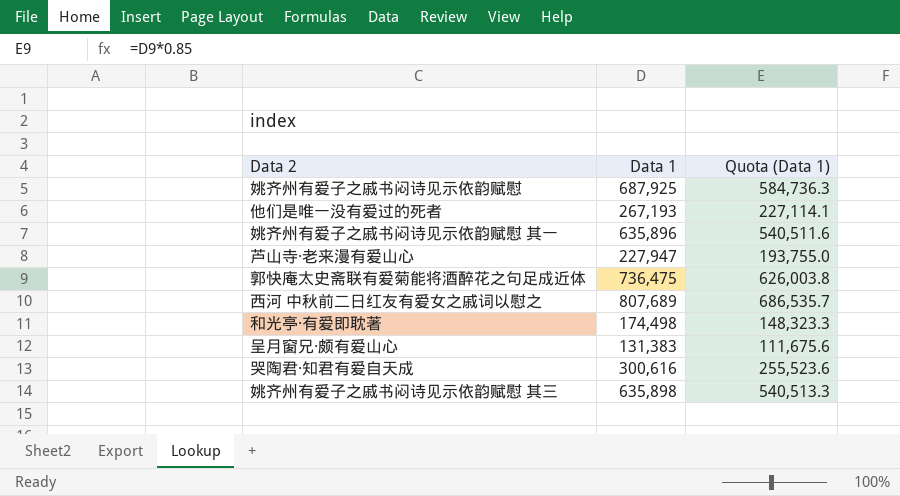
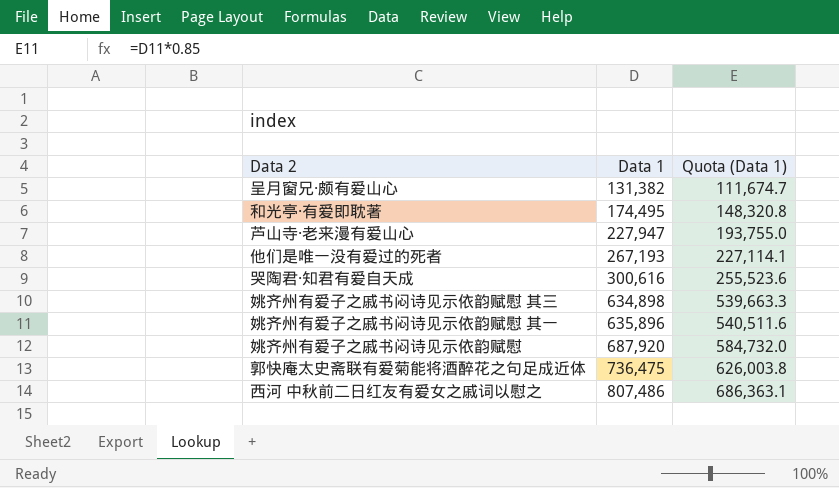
row order: none -> Data 1 ascending
呈月窗兄·颇有爱山心 | Data 1: 131,383 -> 131,382
呈月窗兄·颇有爱山心 | Quota (Data 1): 111,675.6 -> 111,674.7
和光亭·有爱即耽著 | Data 1: 174,498 -> 174,495
和光亭·有爱即耽著 | Quota (Data 1): 148,323.3 -> 148,320.8
姚齐州有爱子之戚书闷诗见示依韵赋慰 其三 | Data 1: 635,898 -> 634,898
姚齐州有爱子之戚书闷诗见示依韵赋慰 其三 | Quota (Data 1): 540,513.3 -> 539,663.3
姚齐州有爱子之戚书闷诗见示依韵赋慰 | Data 1: 687,925 -> 687,920
姚齐州有爱子之戚书闷诗见示依韵赋慰 | Quota (Data 1): 584,736.3 -> 584,732.0
西河 中秋前二日红友有爱女之戚词以慰之 | Data 1: 807,689 -> 807,486
西河 中秋前二日红友有爱女之戚词以慰之 | Quota (Data 1): 686,535.7 -> 686,363.1

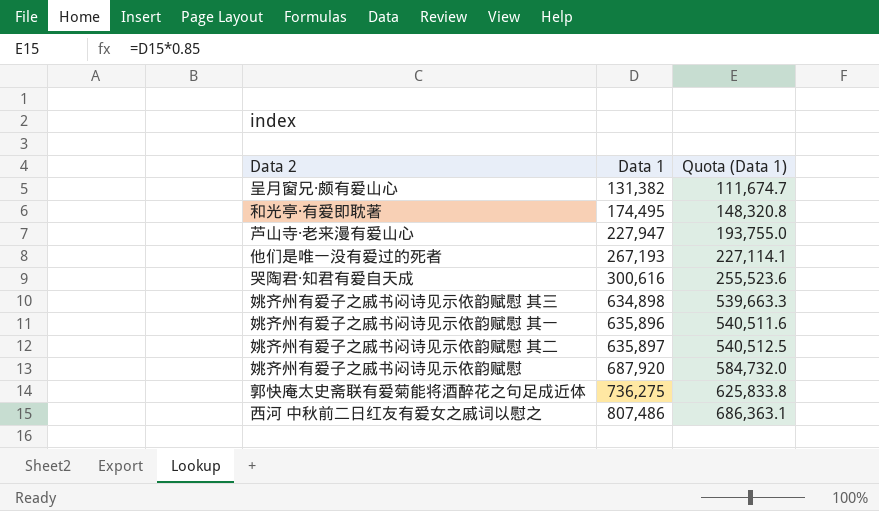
row 姚齐州有爱子之戚书闷诗见示依韵赋慰 其二: none -> 635,897 | 540,512.5
郭快庵太史斋联有爱菊能将酒醉花之句足成近体 | Data 1: 736,475 -> 736,275
郭快庵太史斋联有爱菊能将酒醉花之句足成近体 | Quota (Data 1): 626,003.8 -> 625,833.8

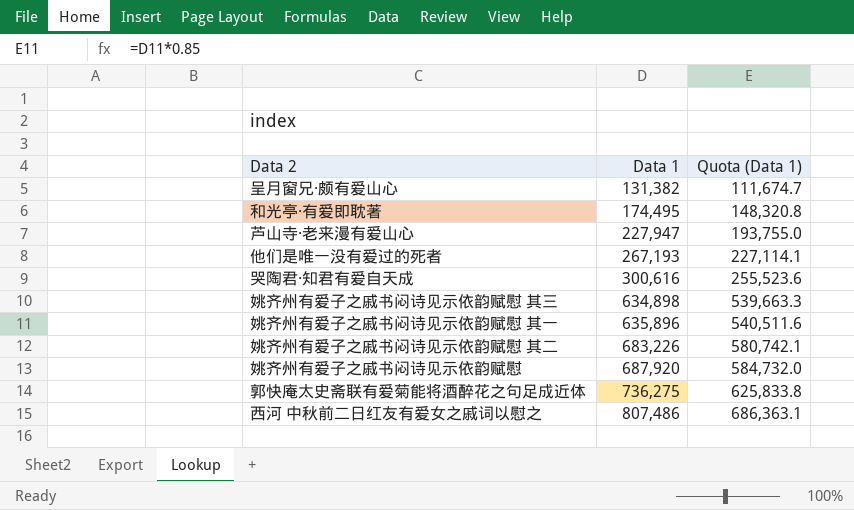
姚齐州有爱子之戚书闷诗见示依韵赋慰 其二 | Data 1: 635,897 -> 683,226
姚齐州有爱子之戚书闷诗见示依韵赋慰 其二 | Quota (Data 1): 540,512.5 -> 580,742.1

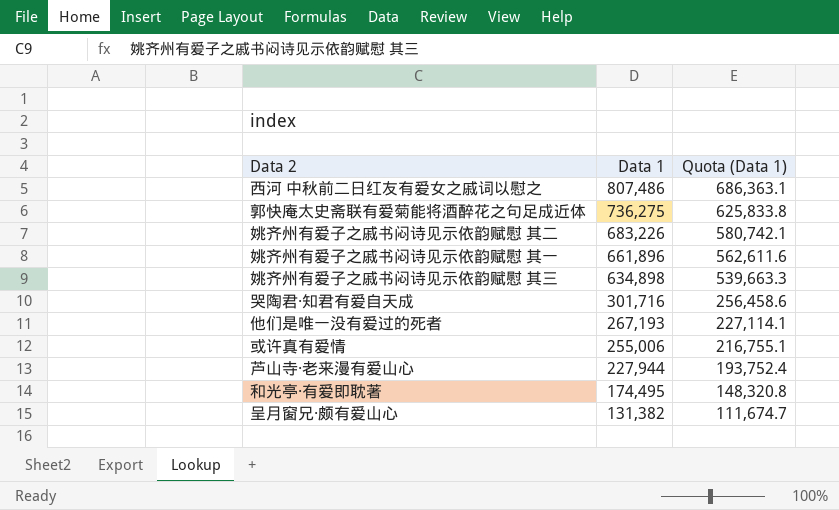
row order: Data 1 ascending -> Data 1 descending
row 姚齐州有爱子之戚书闷诗见示依韵赋慰: 687,920 | 584,732.0 -> none
姚齐州有爱子之戚书闷诗见示依韵赋慰 其一 | Data 1: 635,896 -> 661,896
姚齐州有爱子之戚书闷诗见示依韵赋慰 其一 | Quota (Data 1): 540,511.6 -> 562,611.6
哭陶君·知君有爱自天成 | Data 1: 300,616 -> 301,716
哭陶君·知君有爱自天成 | Quota (Data 1): 255,523.6 -> 256,458.6
row 或许真有爱情: none -> 255,006 | 216,755.1
芦山寺·老来漫有爱山心 | Data 1: 227,947 -> 227,944
芦山寺·老来漫有爱山心 | Quota (Data 1): 193,755.0 -> 193,752.4

